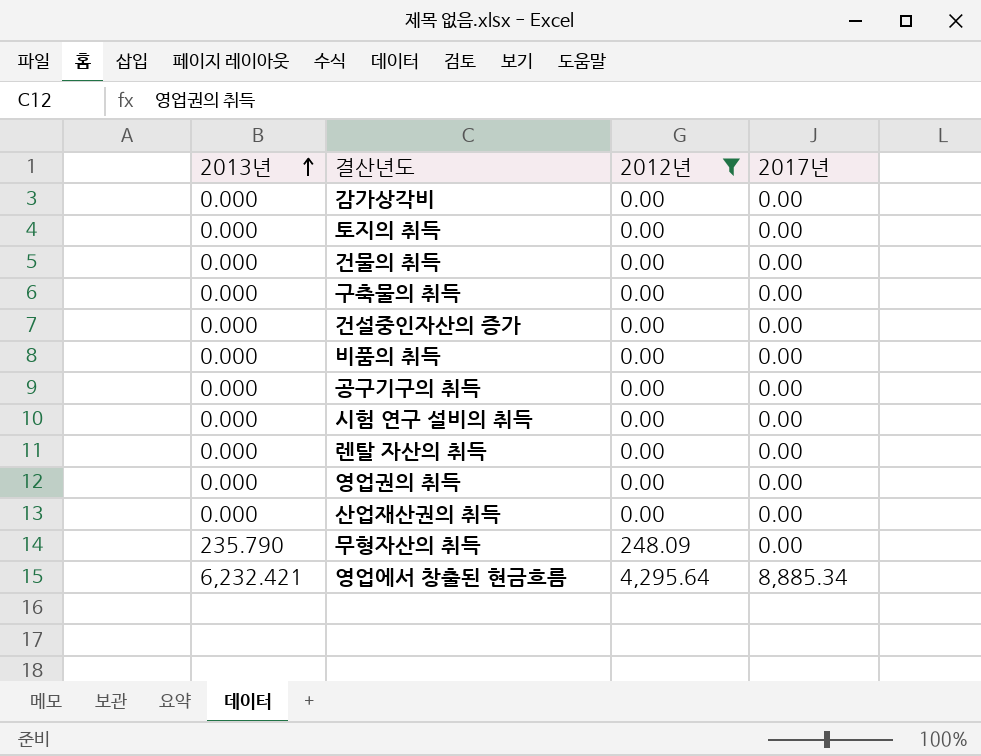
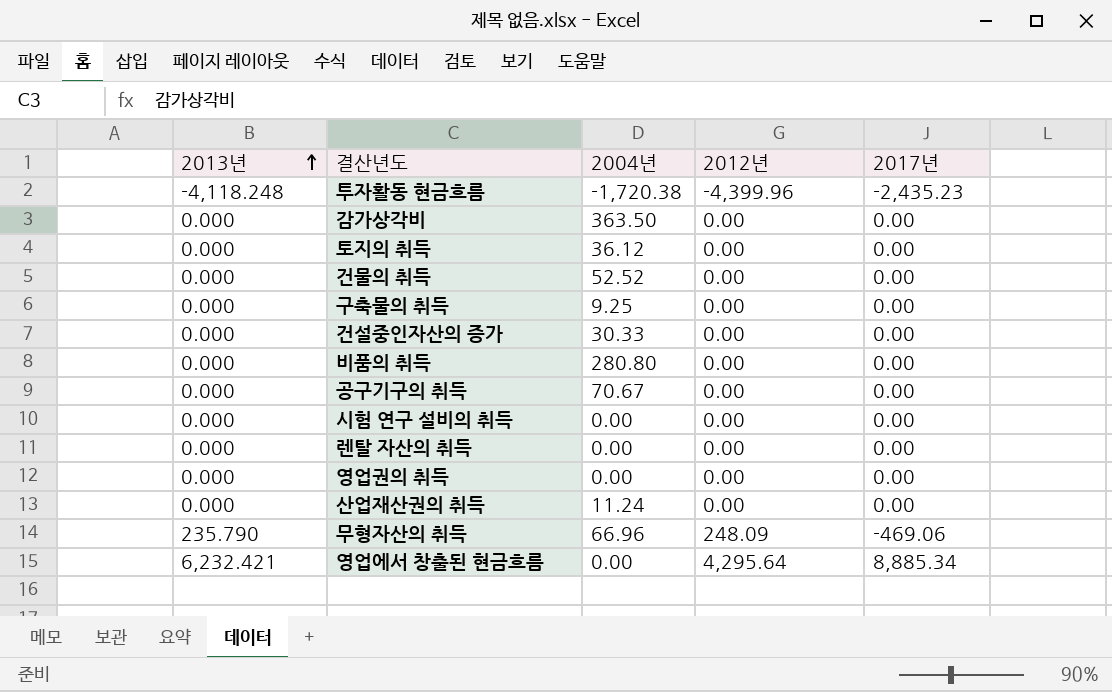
filter: 2012년 != -4,399.96 -> none
column 2004년 | position: none -> 3
무형자산의 취득 | 2017년: 0.00 -> -469.06

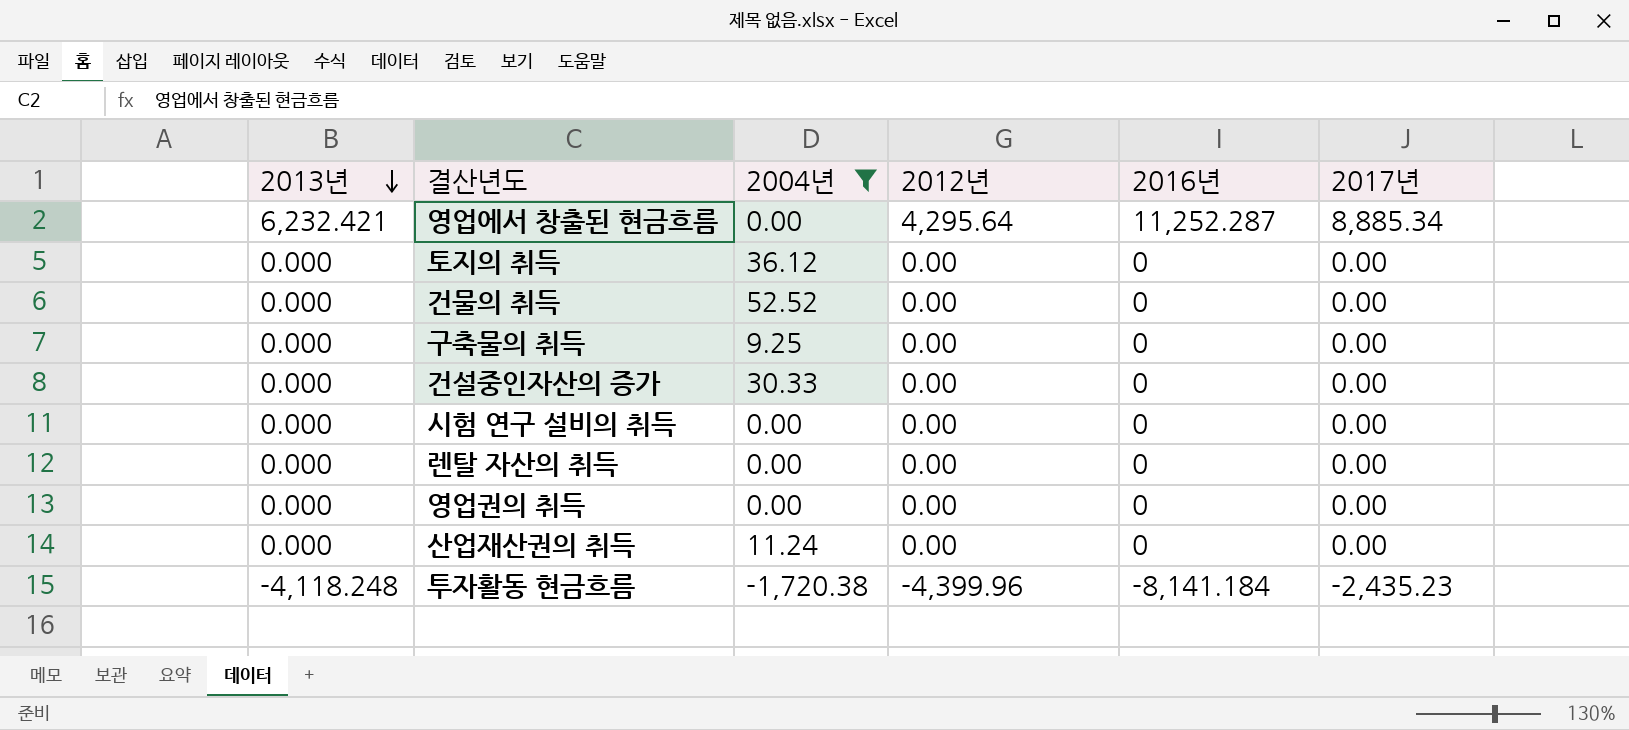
filter: none -> 2004년 <= 52.52
row order: 2013년 ascending -> 2013년 descending
column 2016년 | position: none -> 5

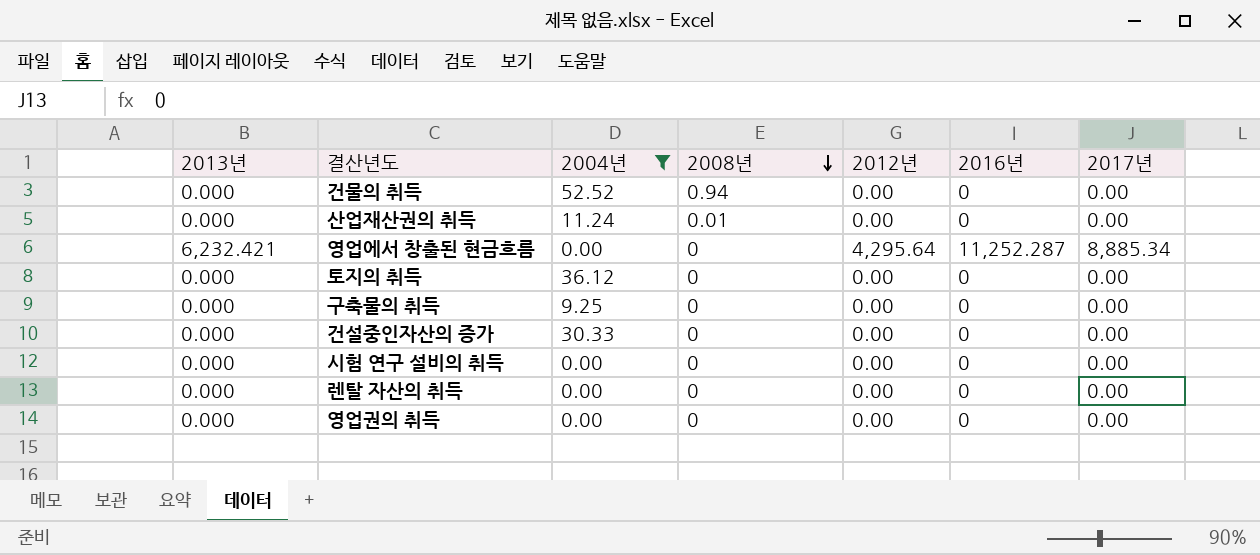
row order: 2013년 descending -> 2008년 descending
column 2008년 | position: none -> 4
row 투자활동 현금흐름: -4,118.248 | -1,720.38 | -4,399.96 | -8,141.184 | -2,435.23 -> none

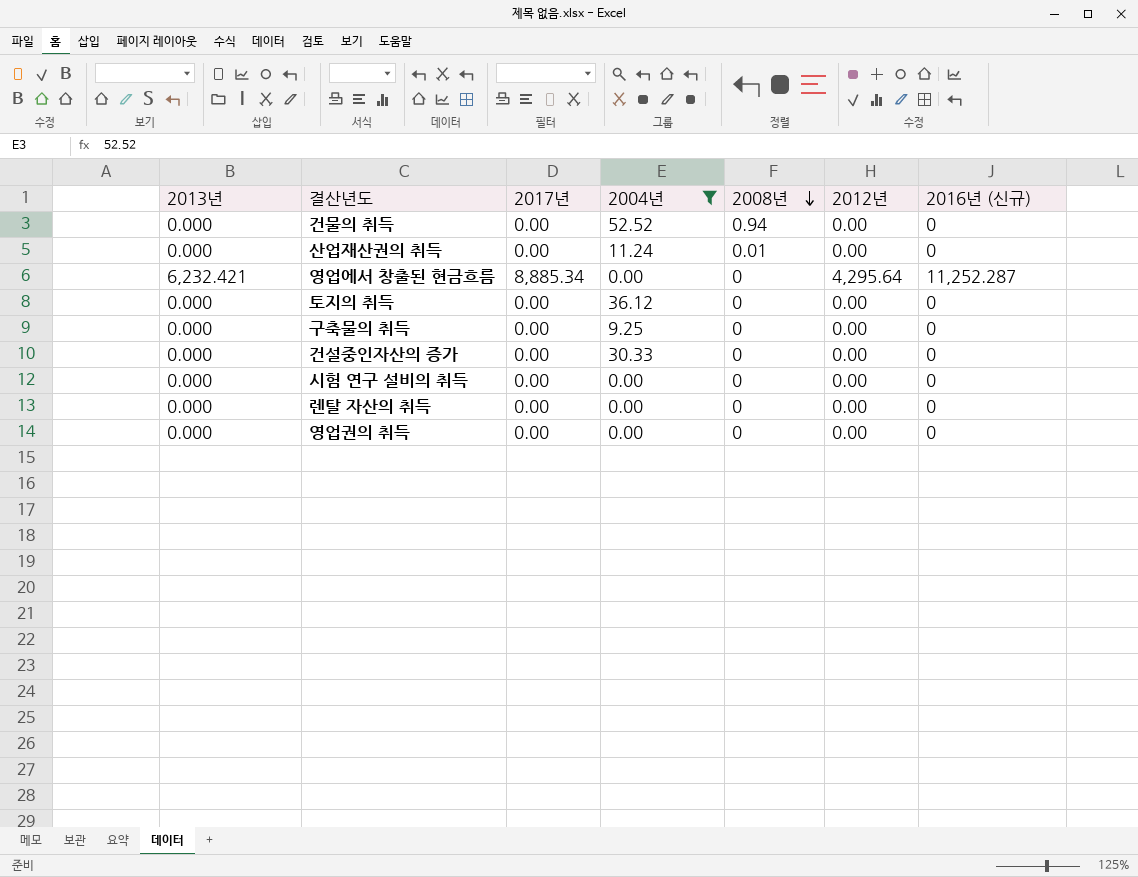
column 2017년 | position: 7 -> 3
column name: 2016년 -> 2016년 (신규)

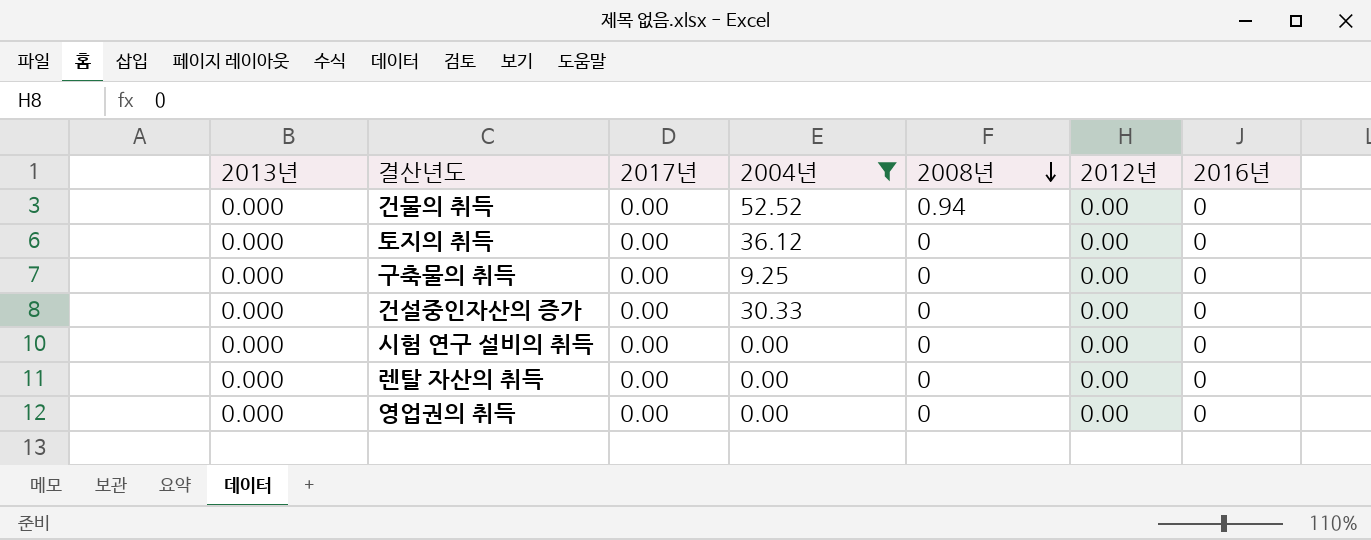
column name: 2016년 (신규) -> 2016년
row 산업재산권의 취득: 0.000 | 0.00 | 11.24 | 0.01 | 0.00 | 0 -> none
row 영업에서 창출된 현금흐름: 6,232.421 | 8,885.34 | 0.00 | 0 | 4,295.64 | 11,252.287 -> none

